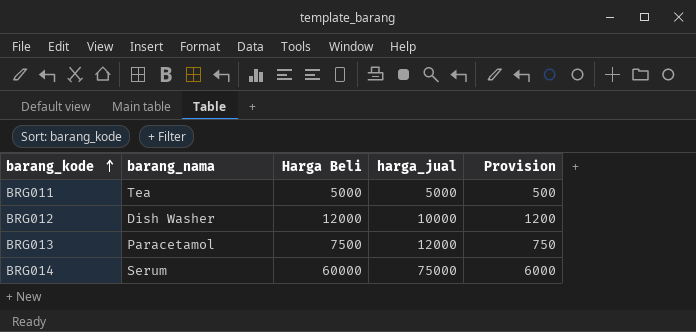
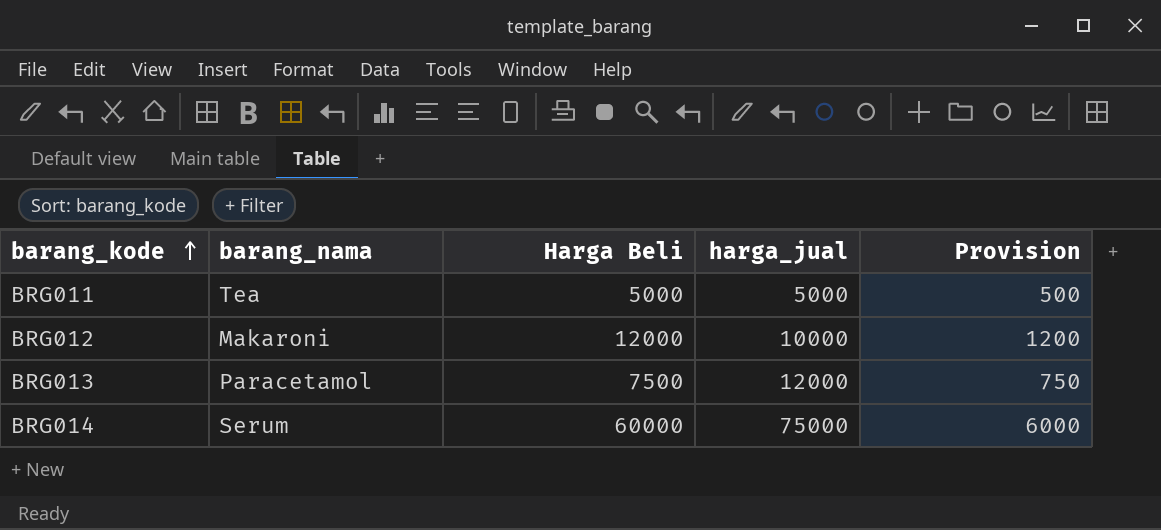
BRG012 | barang_nama: Dish Washer -> Makaroni

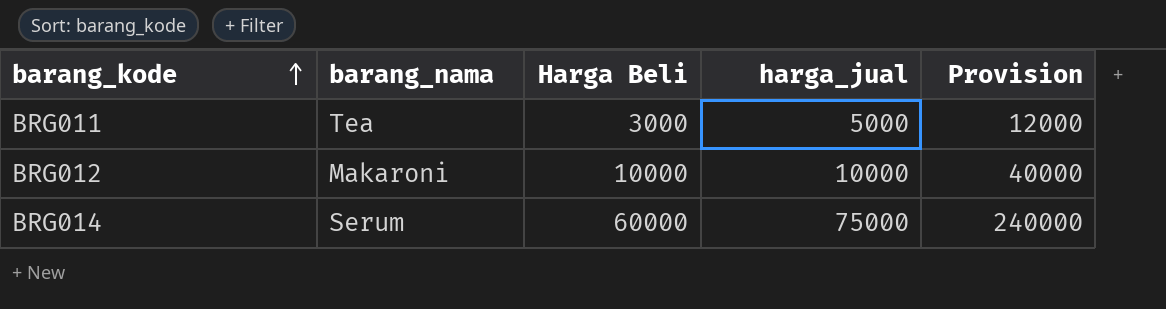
column Provision | formula: [Harga Beli] * 0.1 -> [Harga Beli] * 4
row BRG013: Paracetamol | 7500 | 12000 | 750 -> none
BRG011 | Harga Beli: 5000 -> 3000
BRG012 | Harga Beli: 12000 -> 10000

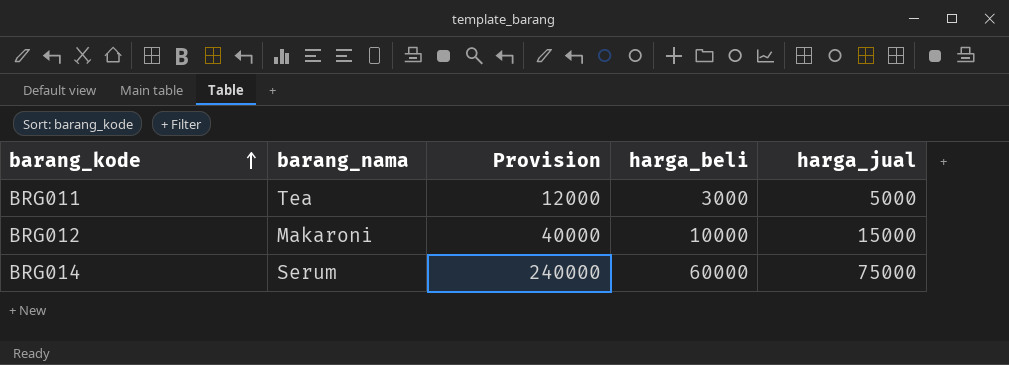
column Provision | position: 5 -> 3
column name: Harga Beli -> harga_beli
BRG012 | harga_jual: 10000 -> 15000

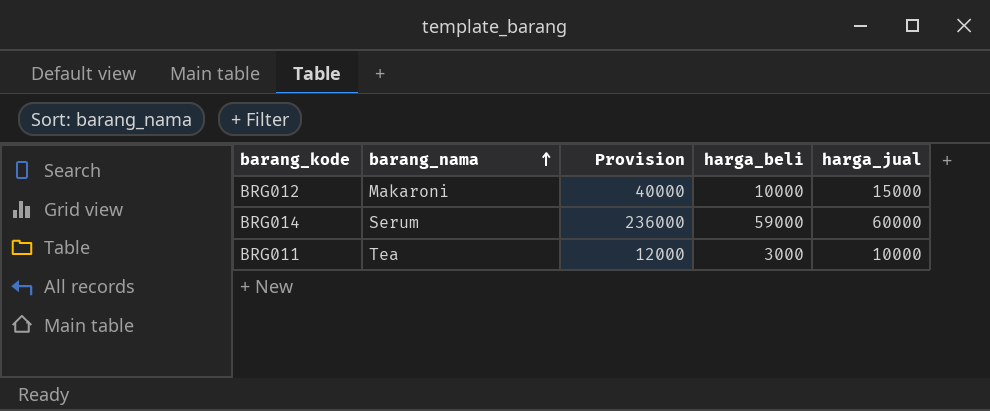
row order: barang_kode ascending -> barang_nama ascending
BRG014 | Provision: 240000 -> 236000
BRG014 | harga_beli: 60000 -> 59000
BRG014 | harga_jual: 75000 -> 60000
BRG011 | harga_jual: 5000 -> 10000

